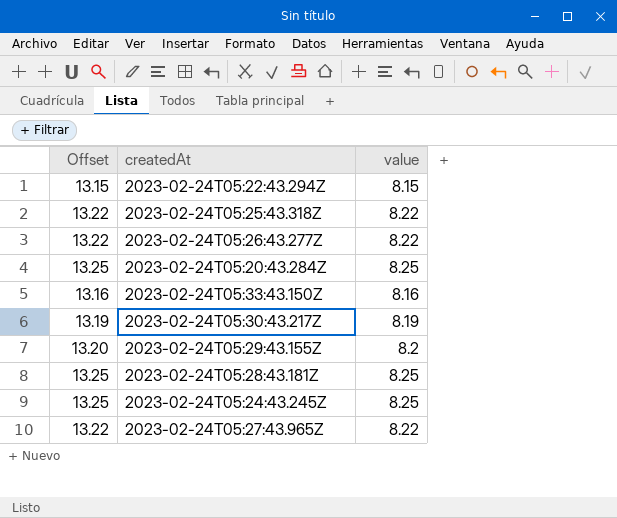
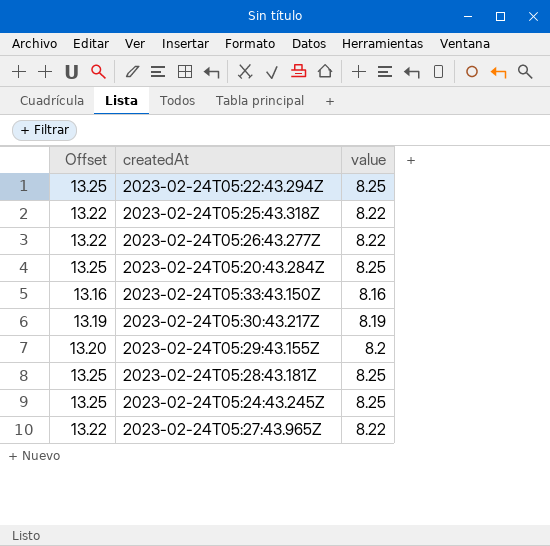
2023-02-24T05:22:43.294Z | Offset: 13.15 -> 13.25
2023-02-24T05:22:43.294Z | value: 8.15 -> 8.25

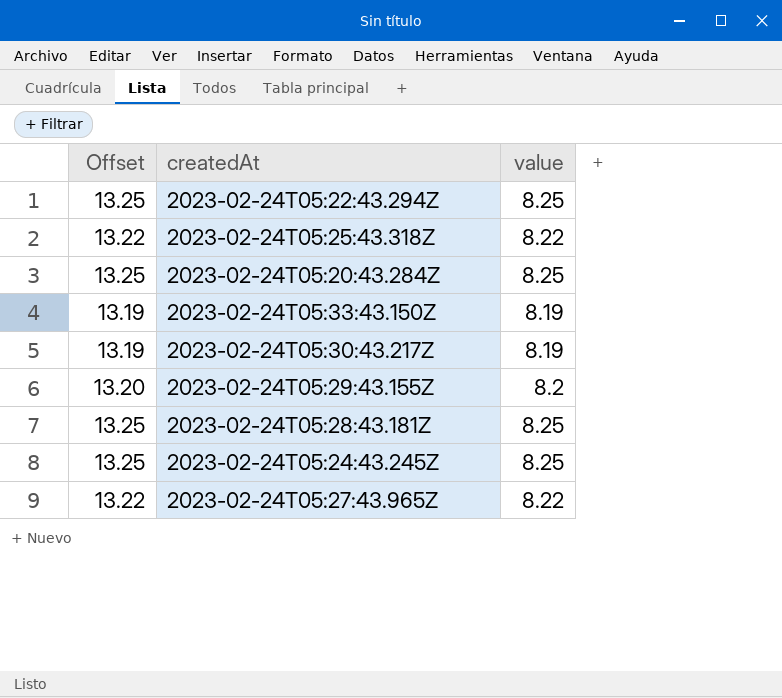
row 2023-02-24T05:26:43.277Z: 13.22 | 8.22 -> none
2023-02-24T05:33:43.150Z | Offset: 13.16 -> 13.19
2023-02-24T05:33:43.150Z | value: 8.16 -> 8.19

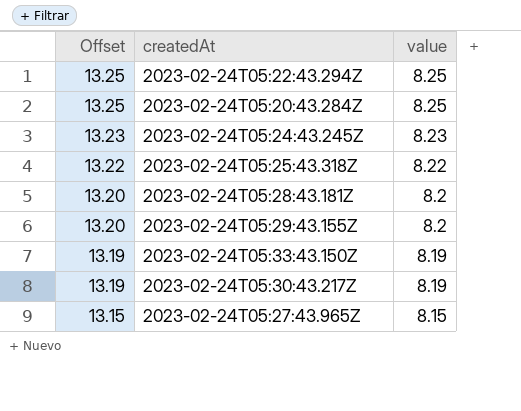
row order: none -> Offset descending
2023-02-24T05:24:43.245Z | Offset: 13.25 -> 13.23
2023-02-24T05:24:43.245Z | value: 8.25 -> 8.23
2023-02-24T05:28:43.181Z | Offset: 13.25 -> 13.20
2023-02-24T05:28:43.181Z | value: 8.25 -> 8.2
2023-02-24T05:27:43.965Z | Offset: 13.22 -> 13.15
2023-02-24T05:27:43.965Z | value: 8.22 -> 8.15

